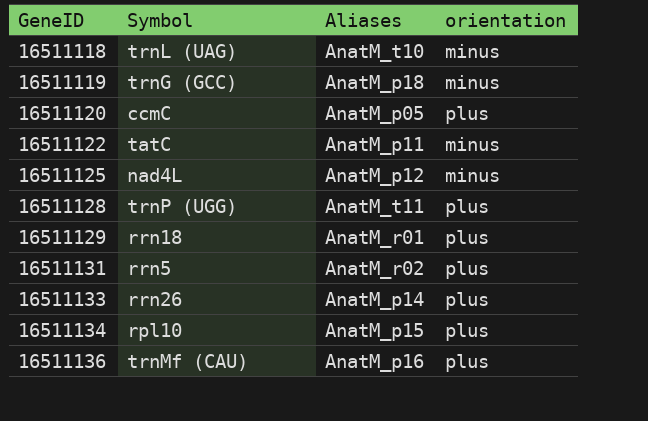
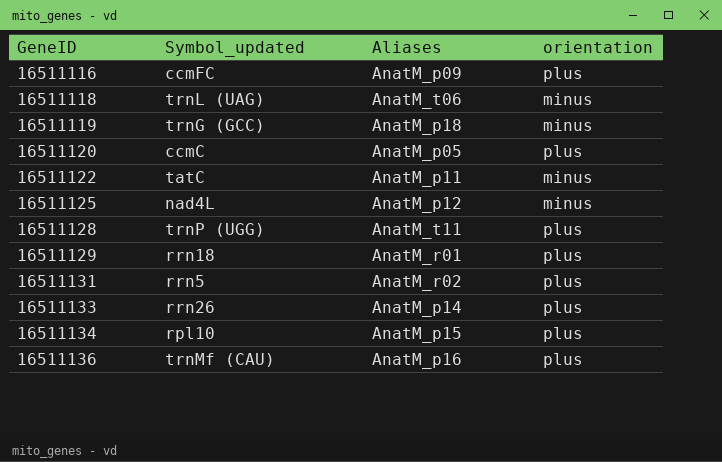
column name: Symbol -> Symbol_updated
row 16511116: none -> ccmFC | AnatM_p09 | plus
16511118 | Aliases: AnatM_t10 -> AnatM_t06

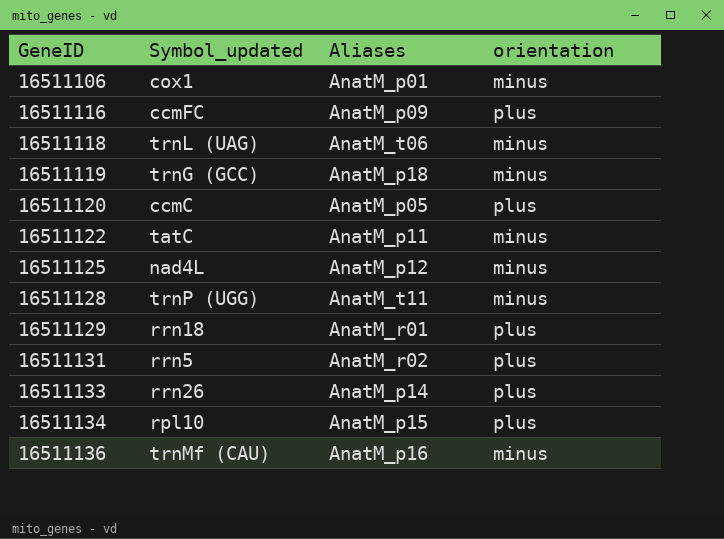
row 16511106: none -> cox1 | AnatM_p01 | minus
16511128 | orientation: plus -> minus
16511136 | orientation: plus -> minus

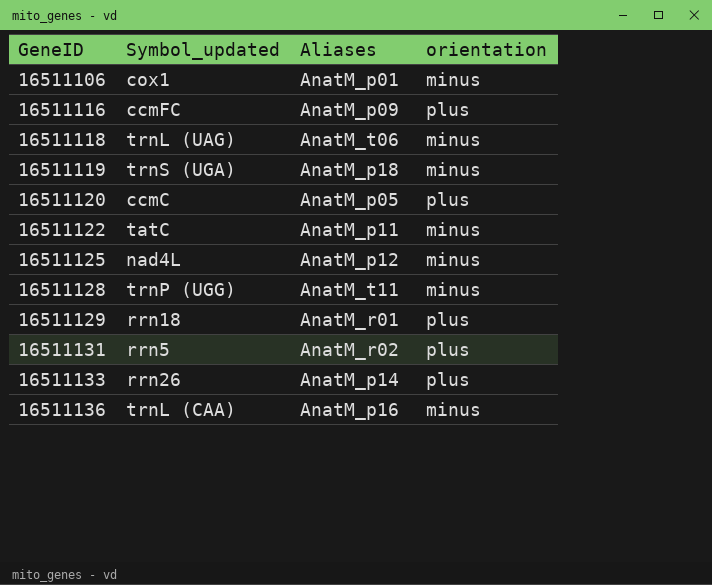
row 16511134: rpl10 | AnatM_p15 | plus -> none
16511119 | Symbol_updated: trnG (GCC) -> trnS (UGA)
16511136 | Symbol_updated: trnMf (CAU) -> trnL (CAA)

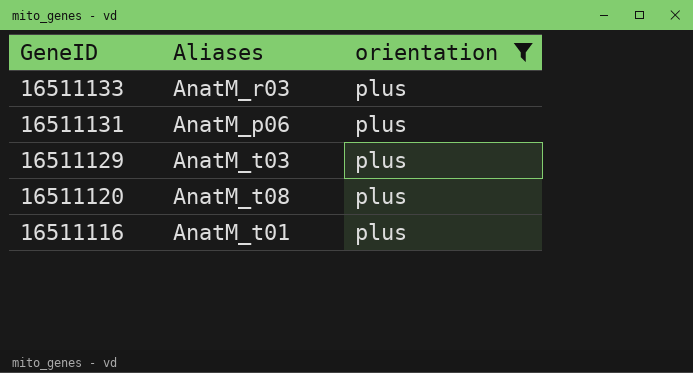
filter: none -> orientation = plus
row order: GeneID ascending -> GeneID descending
column Symbol_updated | position: 2 -> none
16511133 | Aliases: AnatM_p14 -> AnatM_r03
16511131 | Aliases: AnatM_r02 -> AnatM_p06
16511129 | Aliases: AnatM_r01 -> AnatM_t03
16511120 | Aliases: AnatM_p05 -> AnatM_t08
16511116 | Aliases: AnatM_p09 -> AnatM_t01

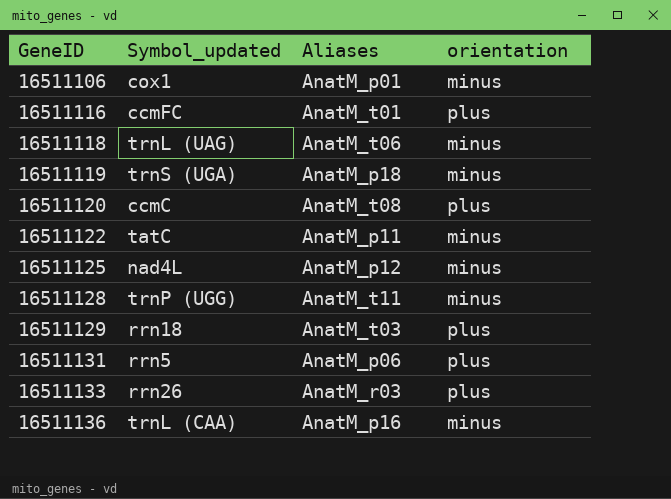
filter: orientation = plus -> none
row order: GeneID descending -> GeneID ascending
column Symbol_updated | position: none -> 2

